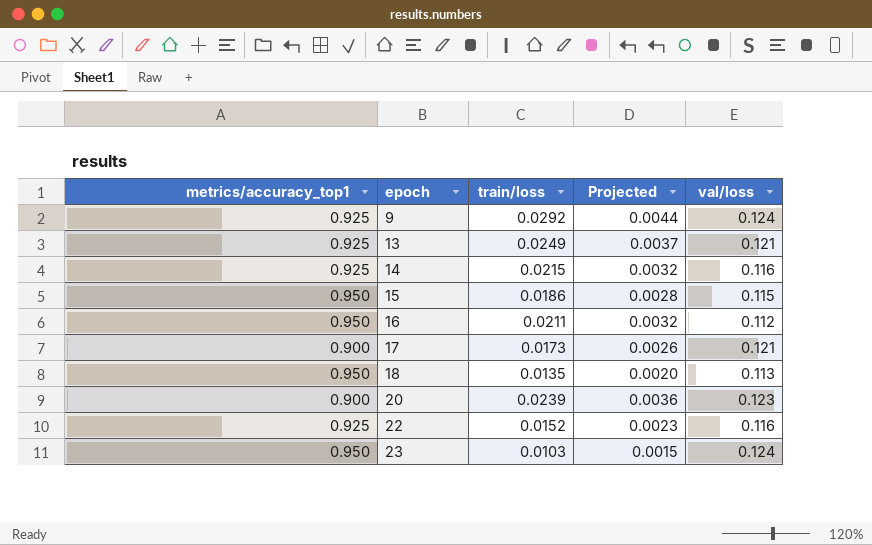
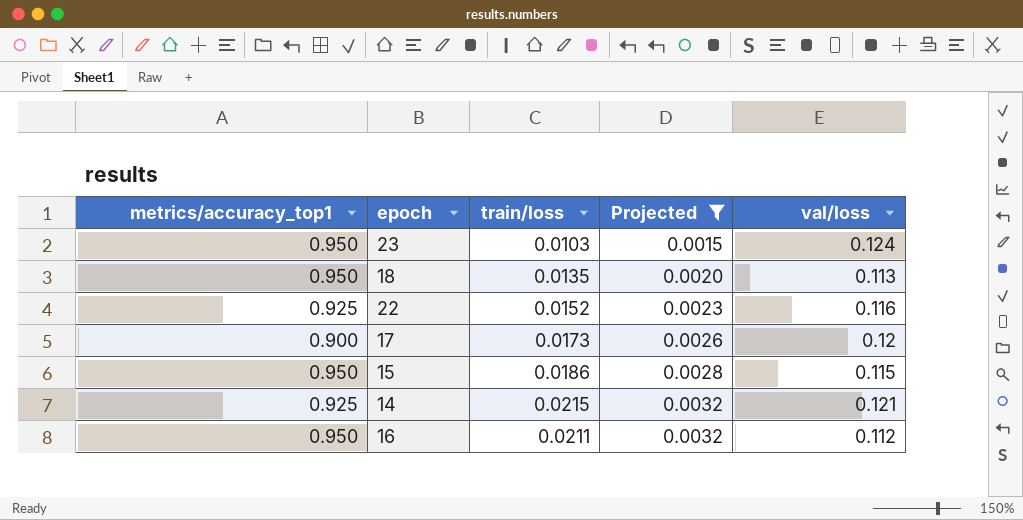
filter: none -> Projected <= 0.0032
row order: epoch ascending -> Projected ascending
17 | val/loss: 0.121 -> 0.12
14 | val/loss: 0.116 -> 0.121

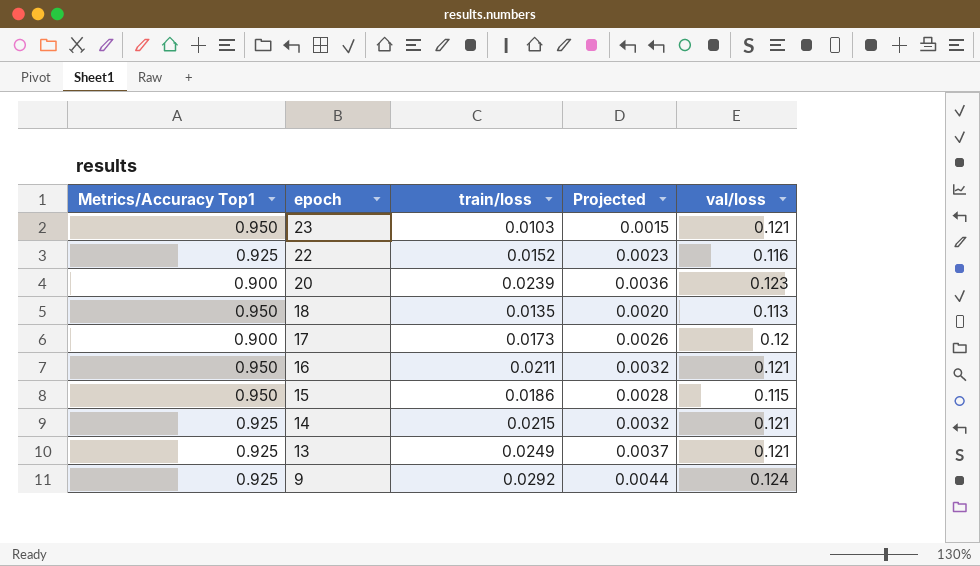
filter: Projected <= 0.0032 -> none
row order: Projected ascending -> epoch descending
column name: metrics/accuracy_top1 -> Metrics/Accuracy Top1
23 | val/loss: 0.124 -> 0.121
16 | val/loss: 0.112 -> 0.121

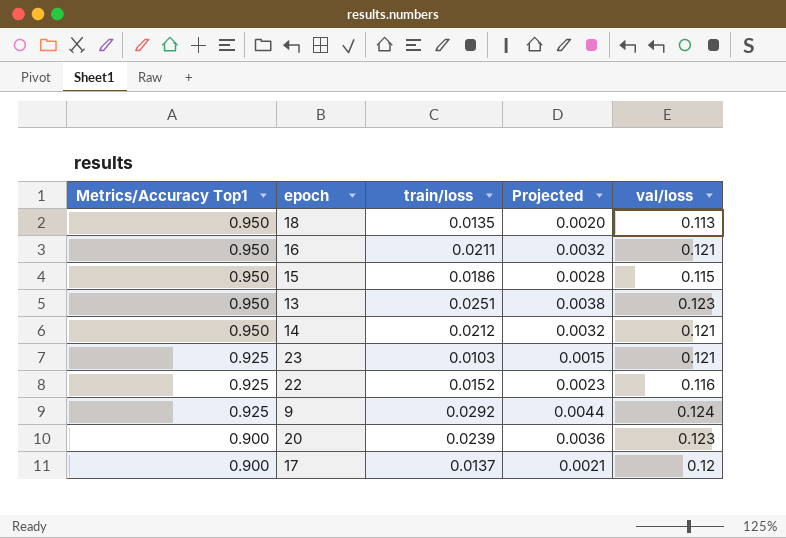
row order: epoch descending -> Metrics/Accuracy Top1 descending
13 | Metrics/Accuracy Top1: 0.925 -> 0.950
13 | train/loss: 0.0249 -> 0.0251
13 | Projected: 0.0037 -> 0.0038
13 | val/loss: 0.121 -> 0.123
14 | Metrics/Accuracy Top1: 0.925 -> 0.950
14 | train/loss: 0.0215 -> 0.0212
23 | Metrics/Accuracy Top1: 0.950 -> 0.925
17 | train/loss: 0.0173 -> 0.0137
17 | Projected: 0.0026 -> 0.0021

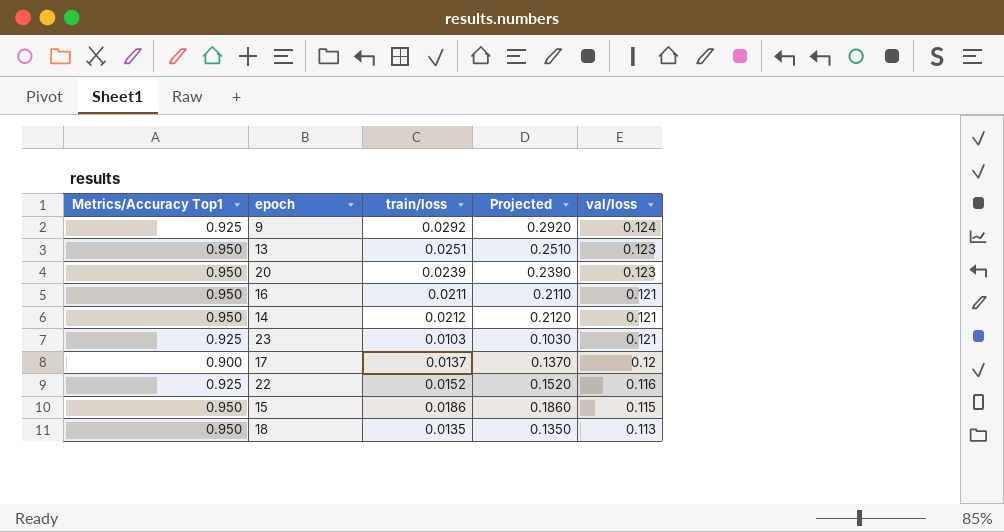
row order: Metrics/Accuracy Top1 descending -> val/loss descending
column Projected | formula: [train/loss] * 0.15 -> [train/loss] * 10
20 | Metrics/Accuracy Top1: 0.900 -> 0.950

